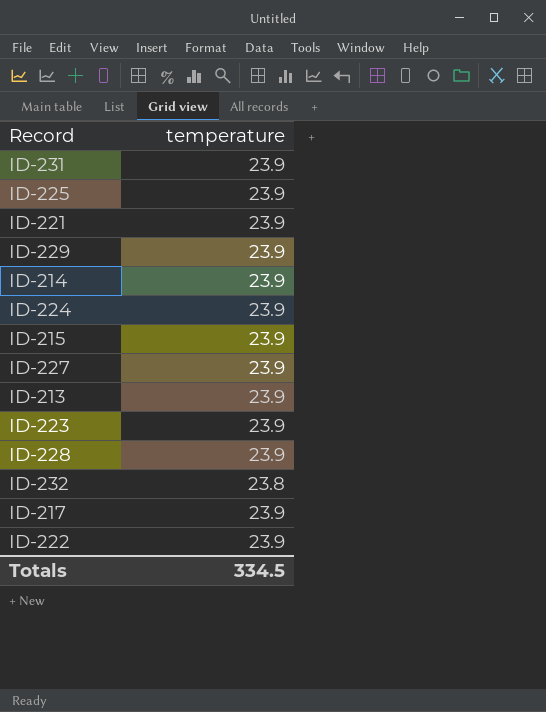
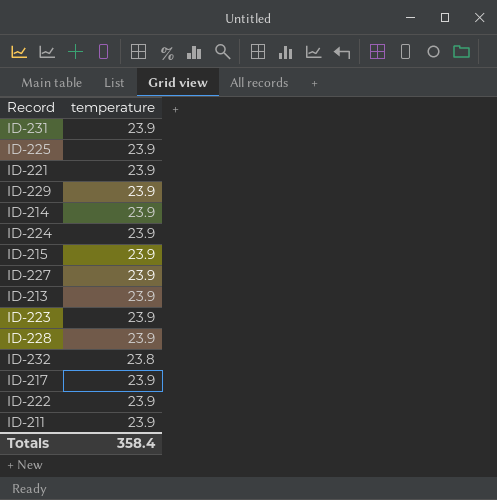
row ID-211: none -> 23.9
Totals | temperature: 334.5 -> 358.4

